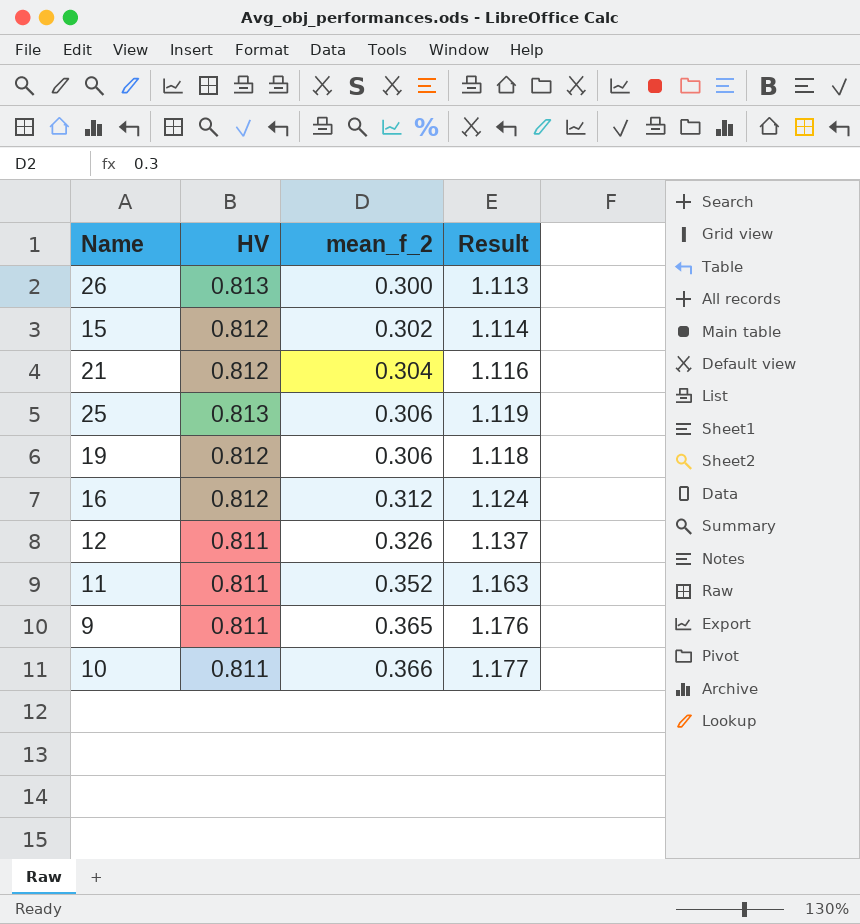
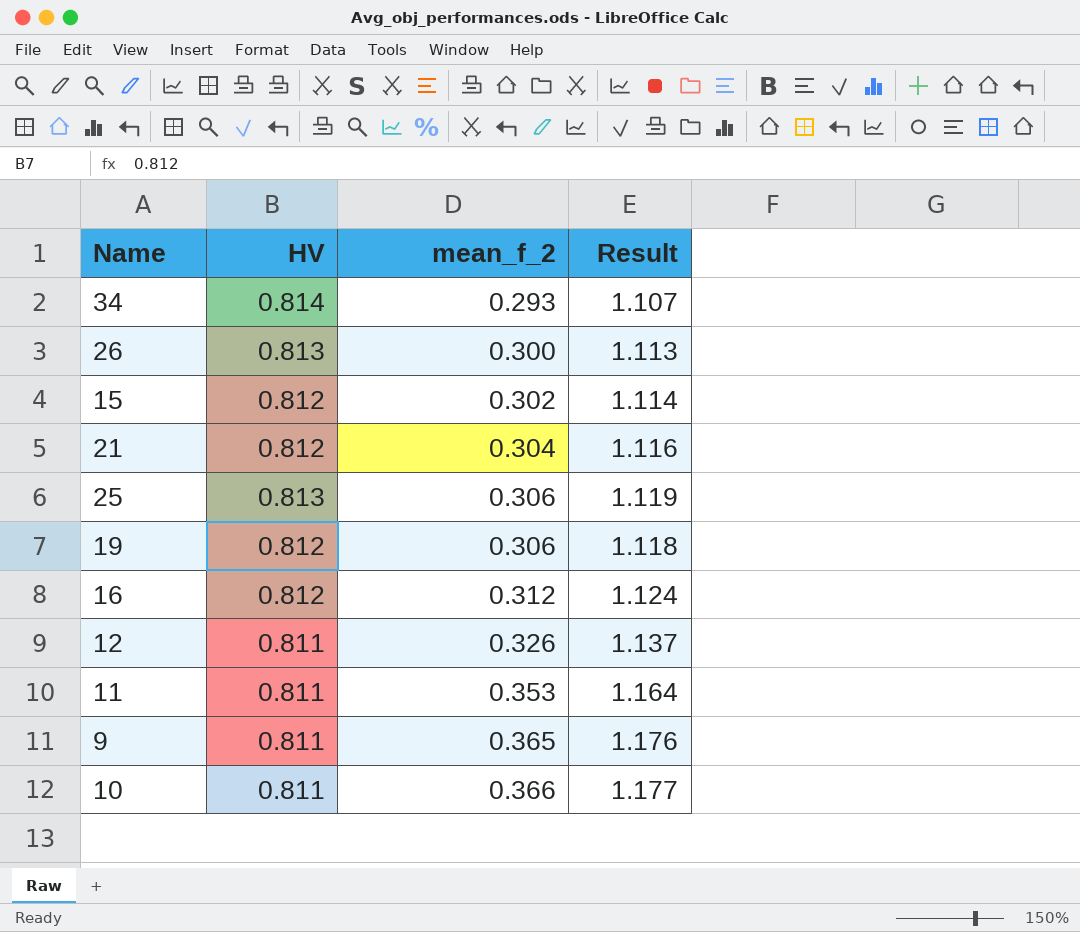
row 34: none -> 0.814 | 0.293 | 1.107
11 | mean_f_2: 0.352 -> 0.353
11 | Result: 1.163 -> 1.164

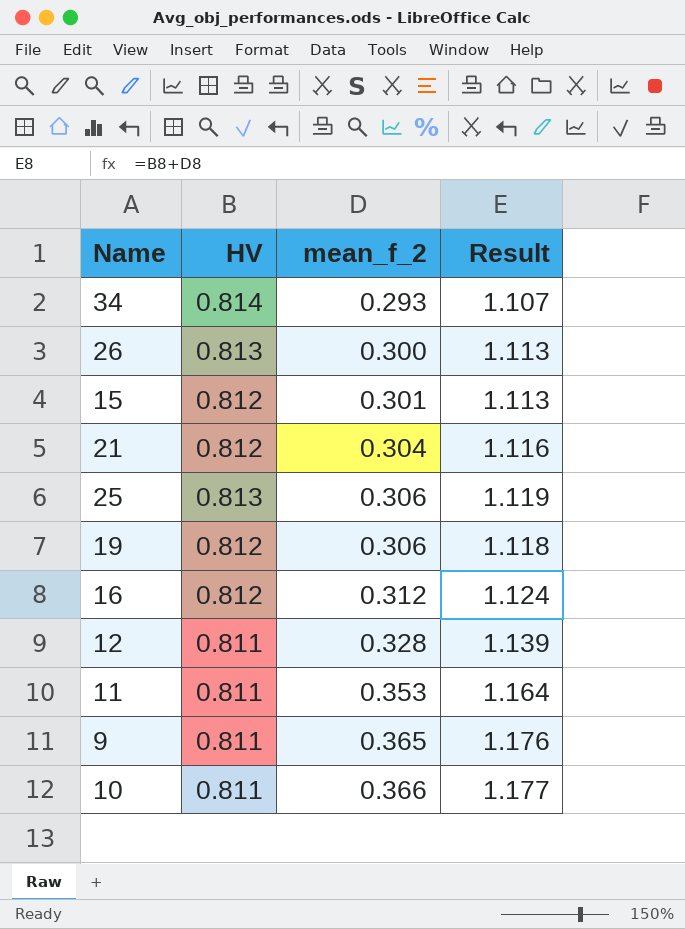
15 | mean_f_2: 0.302 -> 0.301
15 | Result: 1.114 -> 1.113
12 | mean_f_2: 0.326 -> 0.328
12 | Result: 1.137 -> 1.139

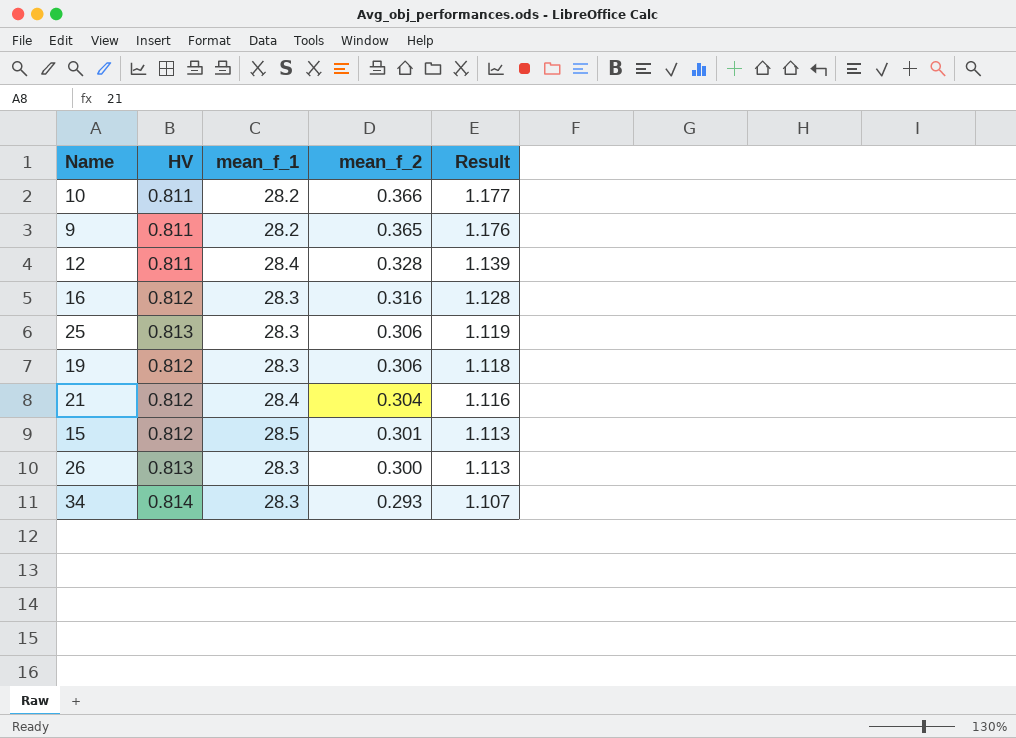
row order: mean_f_2 ascending -> mean_f_2 descending
column mean_f_1 | position: none -> 3
row 11: 0.811 | 0.353 | 1.164 -> none
16 | mean_f_2: 0.312 -> 0.316
16 | Result: 1.124 -> 1.128

